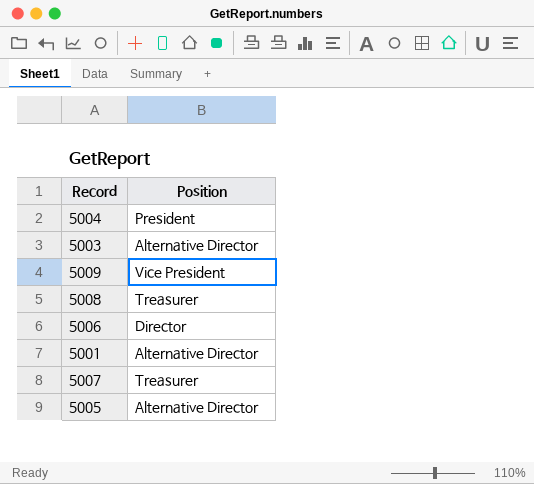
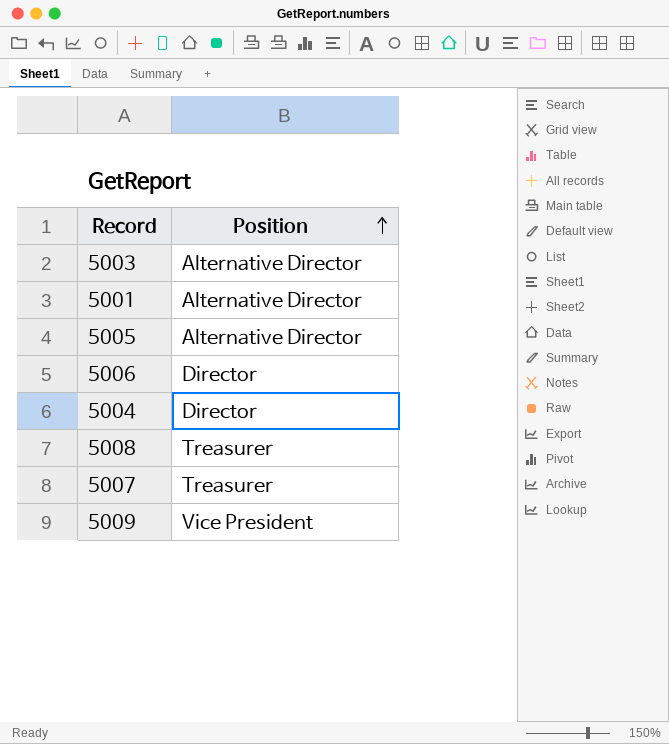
row order: none -> Position ascending
5004 | Position: President -> Director

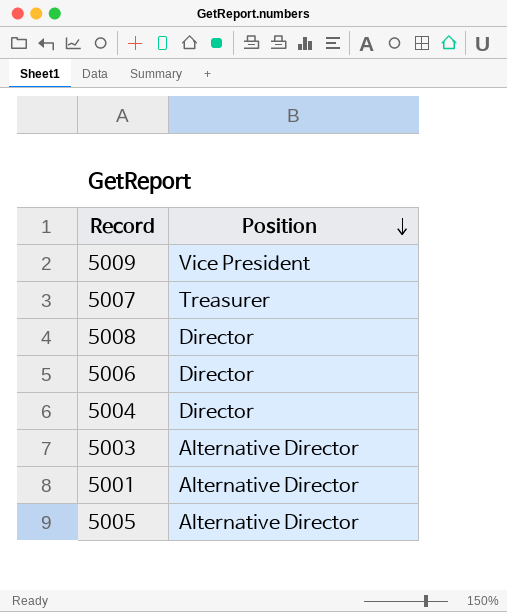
row order: Position ascending -> Position descending
5008 | Position: Treasurer -> Director

